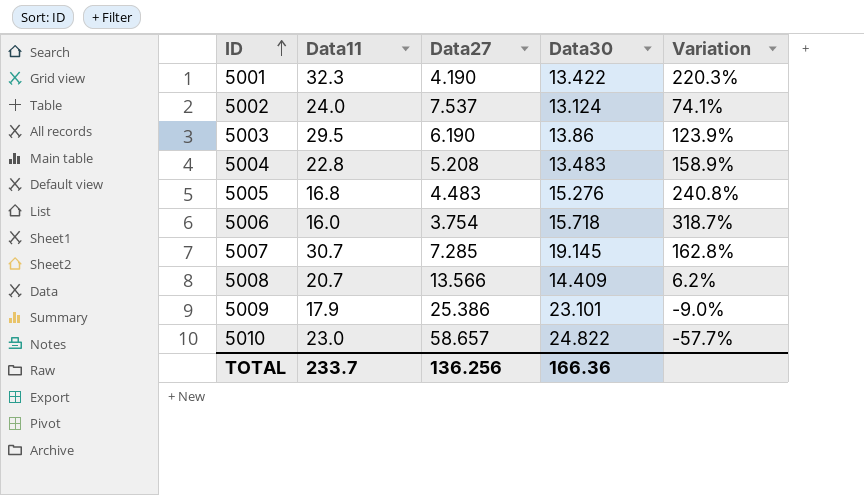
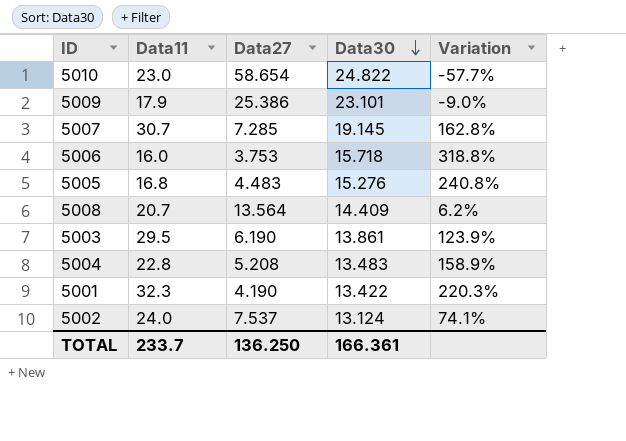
row order: ID ascending -> Data30 descending
5010 | Data27: 58.657 -> 58.654
5006 | Data27: 3.754 -> 3.753
5006 | Variation: 318.7% -> 318.8%
5008 | Data27: 13.566 -> 13.564
5003 | Data30: 13.86 -> 13.861
TOTAL | Data27: 136.256 -> 136.250
TOTAL | Data30: 166.36 -> 166.361

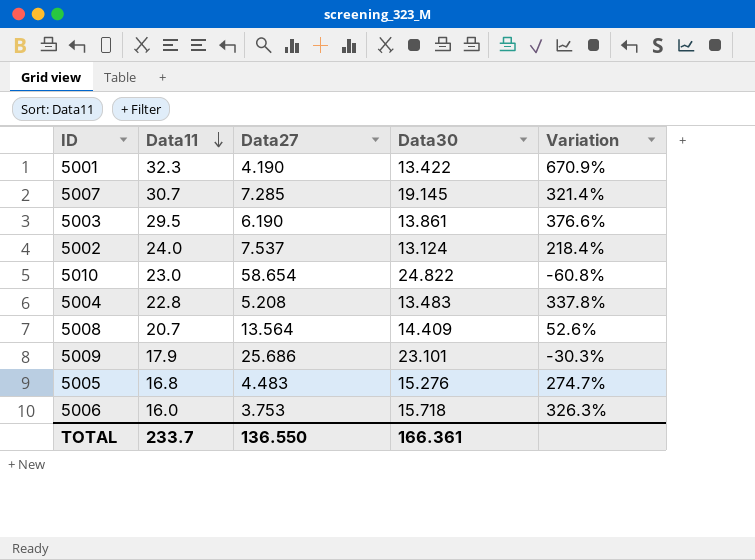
row order: Data30 descending -> Data11 descending
column Variation | formula: ([Data30] - [Data27]) / [Data27] -> ([Data11] - [Data27]) / [Data27]
5009 | Data27: 25.386 -> 25.686
TOTAL | Data27: 136.250 -> 136.550

